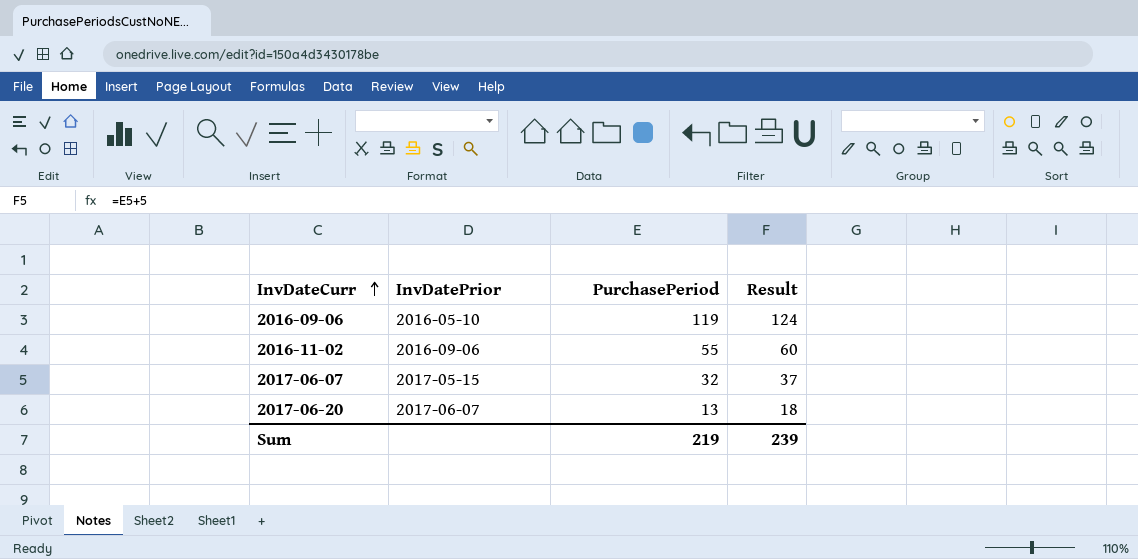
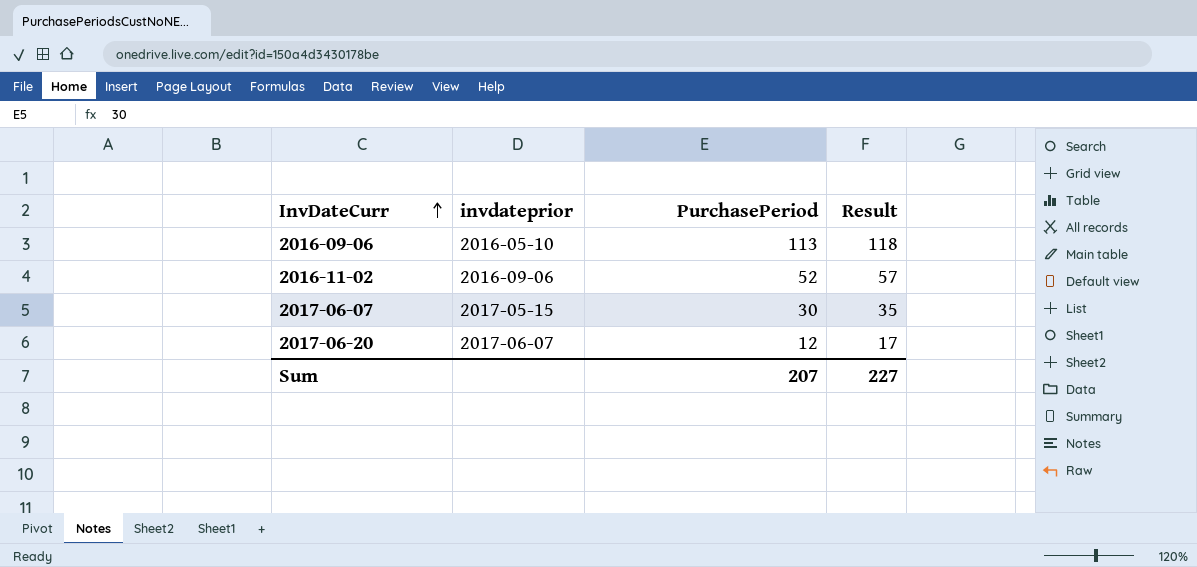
column name: InvDatePrior -> invdateprior
2016-09-06 | PurchasePeriod: 119 -> 113
2016-09-06 | Result: 124 -> 118
2016-11-02 | PurchasePeriod: 55 -> 52
2016-11-02 | Result: 60 -> 57
2017-06-07 | PurchasePeriod: 32 -> 30
2017-06-07 | Result: 37 -> 35
2017-06-20 | PurchasePeriod: 13 -> 12
2017-06-20 | Result: 18 -> 17
Sum | PurchasePeriod: 219 -> 207
Sum | Result: 239 -> 227

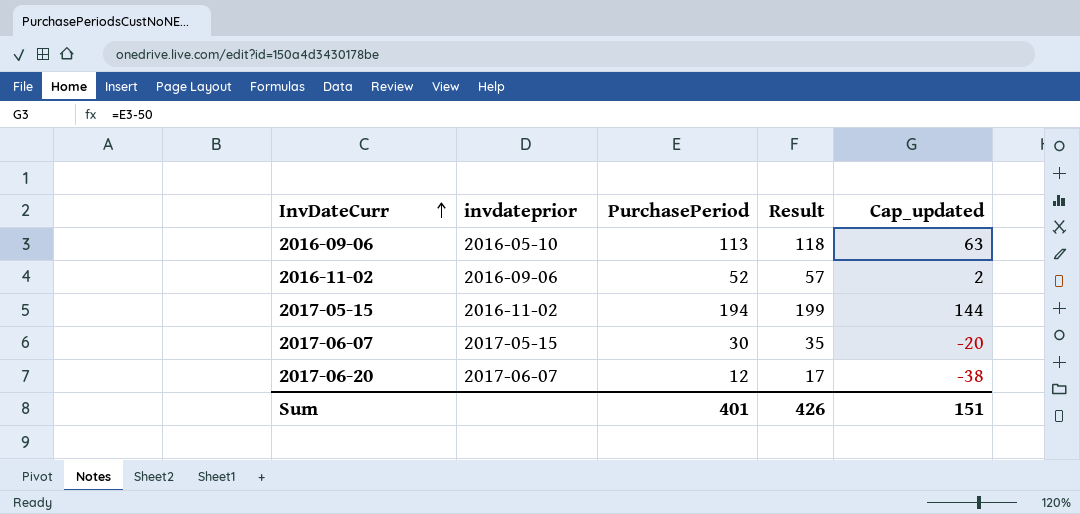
column Cap_updated | formula: none -> [PurchasePeriod] - 50
row 2017-05-15: none -> 2016-11-02 | 194 | 199 | 144
Sum | PurchasePeriod: 207 -> 401
Sum | Result: 227 -> 426

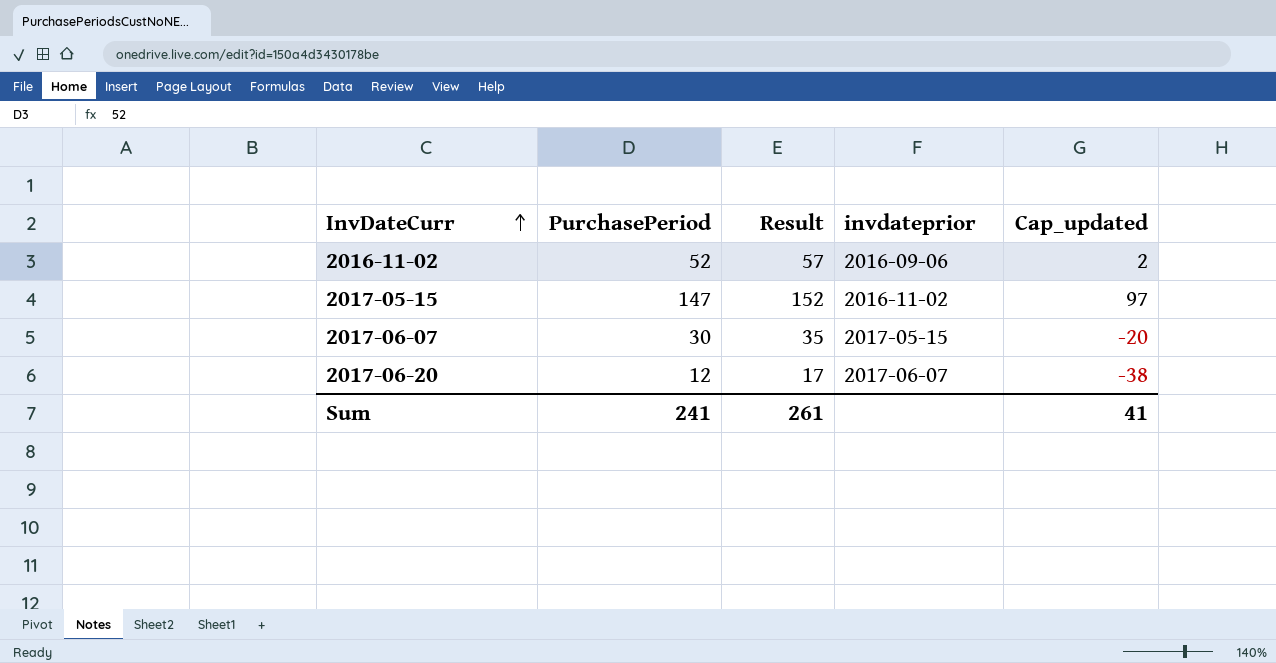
column invdateprior | position: 2 -> 4
row 2016-09-06: 2016-05-10 | 113 | 118 | 63 -> none
2017-05-15 | PurchasePeriod: 194 -> 147
2017-05-15 | Result: 199 -> 152
2017-05-15 | Cap_updated: 144 -> 97
Sum | PurchasePeriod: 401 -> 241
Sum | Result: 426 -> 261
Sum | Cap_updated: 151 -> 41

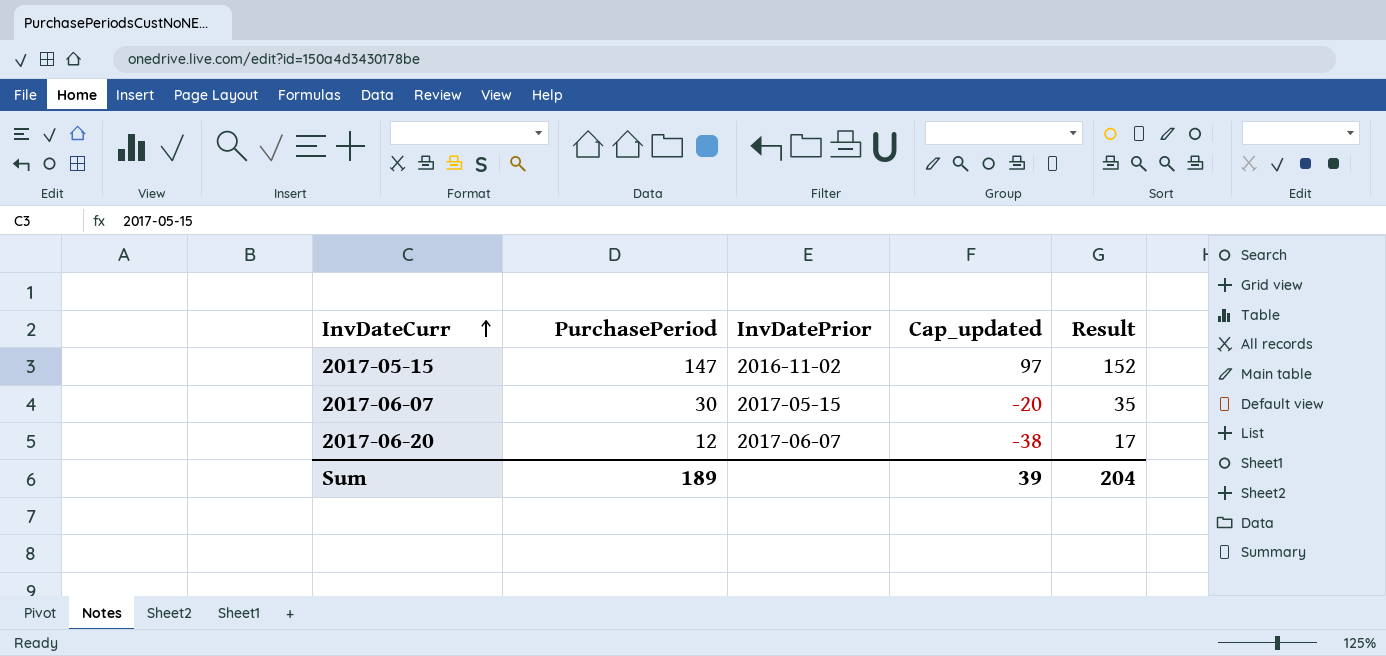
column name: invdateprior -> InvDatePrior
column Result | position: 3 -> 5
row 2016-11-02: 52 | 57 | 2016-09-06 | 2 -> none
Sum | PurchasePeriod: 241 -> 189
Sum | Cap_updated: 41 -> 39
Sum | Result: 261 -> 204

